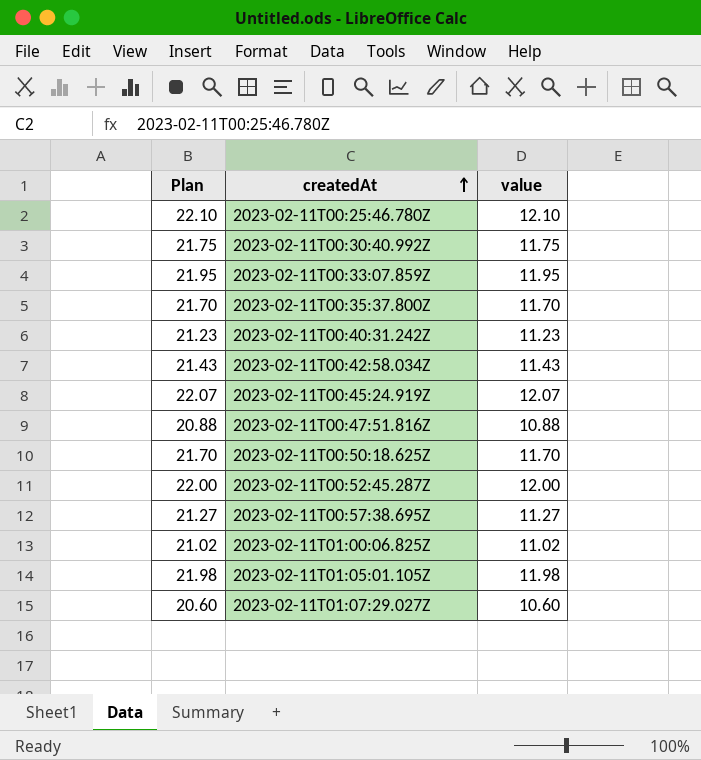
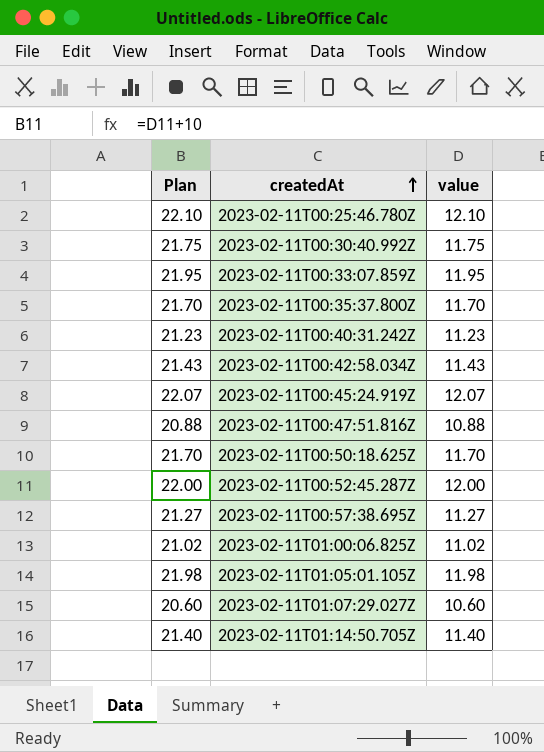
row 2023-02-11T01:14:50.705Z: none -> 21.40 | 11.40

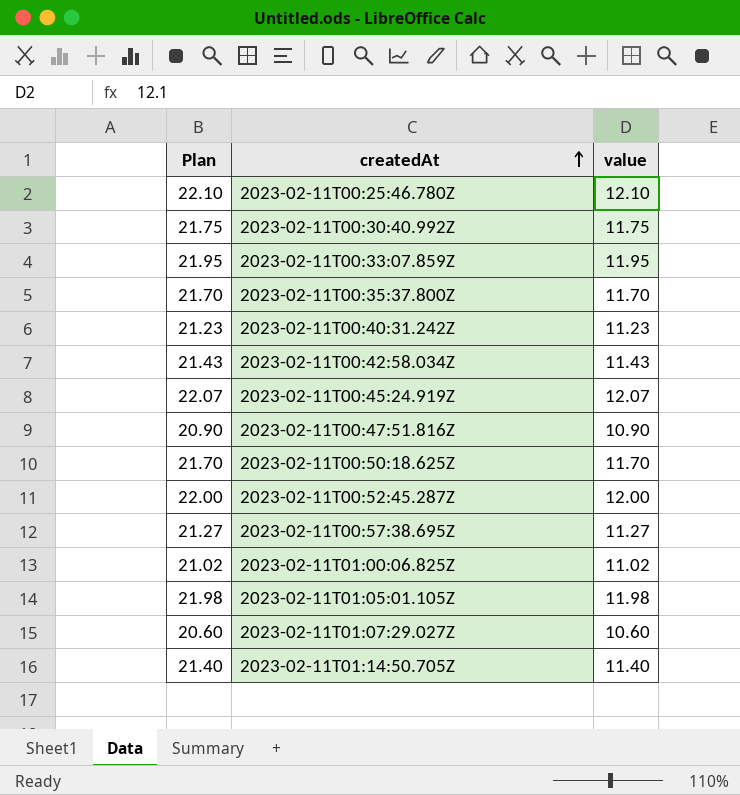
2023-02-11T00:47:51.816Z | Plan: 20.88 -> 20.90
2023-02-11T00:47:51.816Z | value: 10.88 -> 10.90

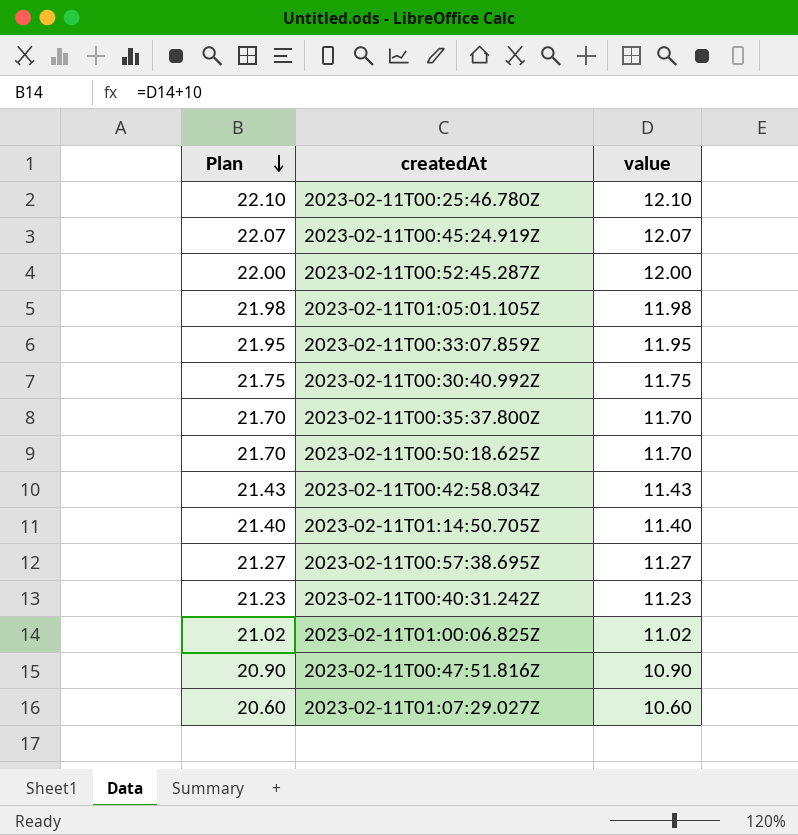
row order: createdAt ascending -> Plan descending

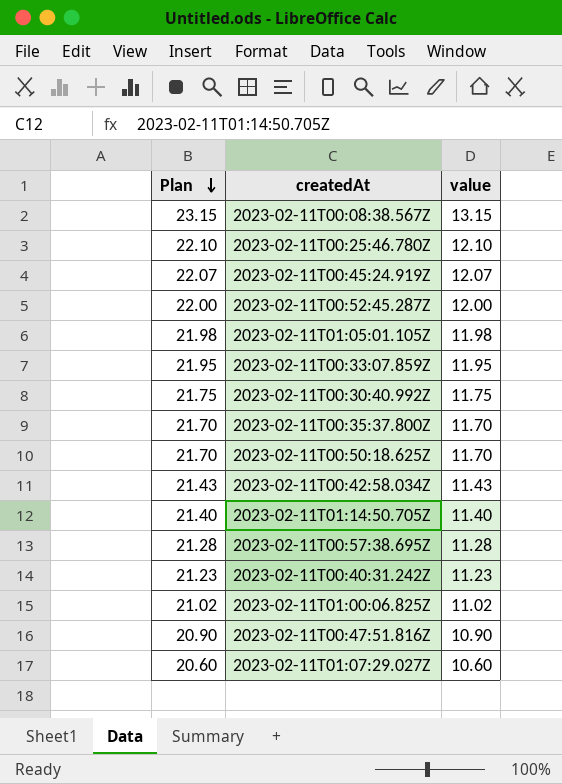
row 2023-02-11T00:08:38.567Z: none -> 23.15 | 13.15
2023-02-11T00:57:38.695Z | Plan: 21.27 -> 21.28
2023-02-11T00:57:38.695Z | value: 11.27 -> 11.28

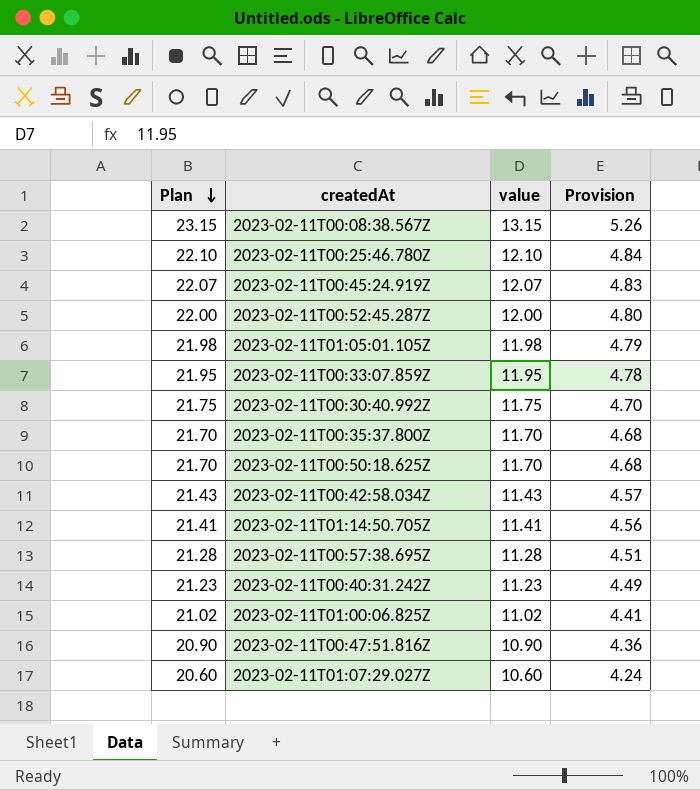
column Provision | formula: none -> [value] * 0.4
2023-02-11T01:14:50.705Z | Plan: 21.40 -> 21.41
2023-02-11T01:14:50.705Z | value: 11.40 -> 11.41

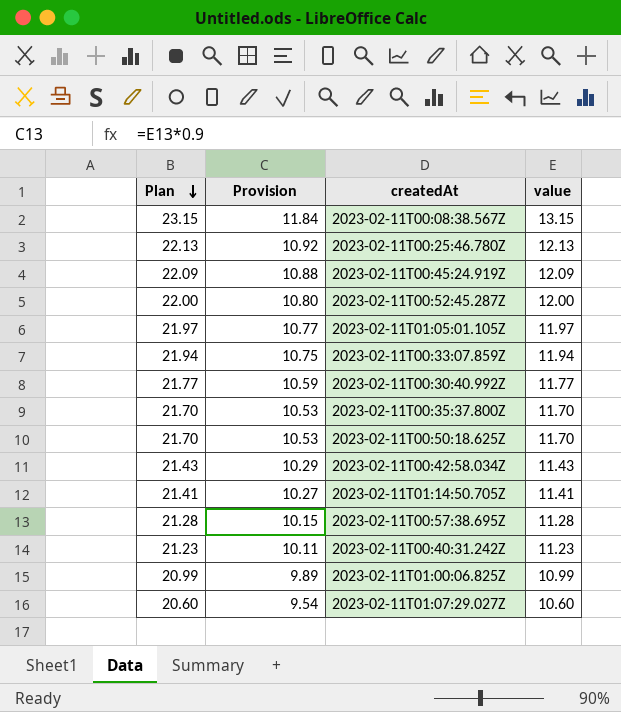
column Provision | formula: [value] * 0.4 -> [value] * 0.9
column Provision | position: 4 -> 2
row 2023-02-11T00:47:51.816Z: 20.90 | 10.90 | 4.36 -> none
2023-02-11T00:25:46.780Z | Plan: 22.10 -> 22.13
2023-02-11T00:25:46.780Z | value: 12.10 -> 12.13
2023-02-11T00:45:24.919Z | Plan: 22.07 -> 22.09
2023-02-11T00:45:24.919Z | value: 12.07 -> 12.09
2023-02-11T01:05:01.105Z | Plan: 21.98 -> 21.97
2023-02-11T01:05:01.105Z | value: 11.98 -> 11.97
2023-02-11T00:33:07.859Z | Plan: 21.95 -> 21.94
2023-02-11T00:33:07.859Z | value: 11.95 -> 11.94
2023-02-11T00:30:40.992Z | Plan: 21.75 -> 21.77
2023-02-11T00:30:40.992Z | value: 11.75 -> 11.77
2023-02-11T01:00:06.825Z | Plan: 21.02 -> 20.99
2023-02-11T01:00:06.825Z | value: 11.02 -> 10.99

